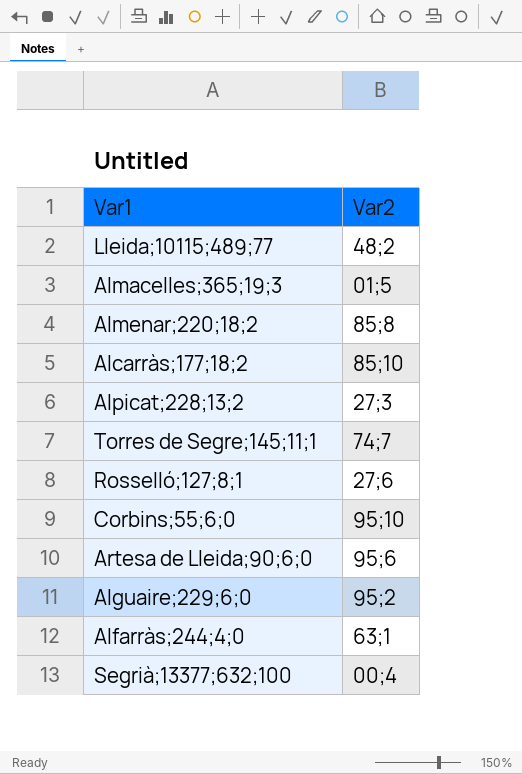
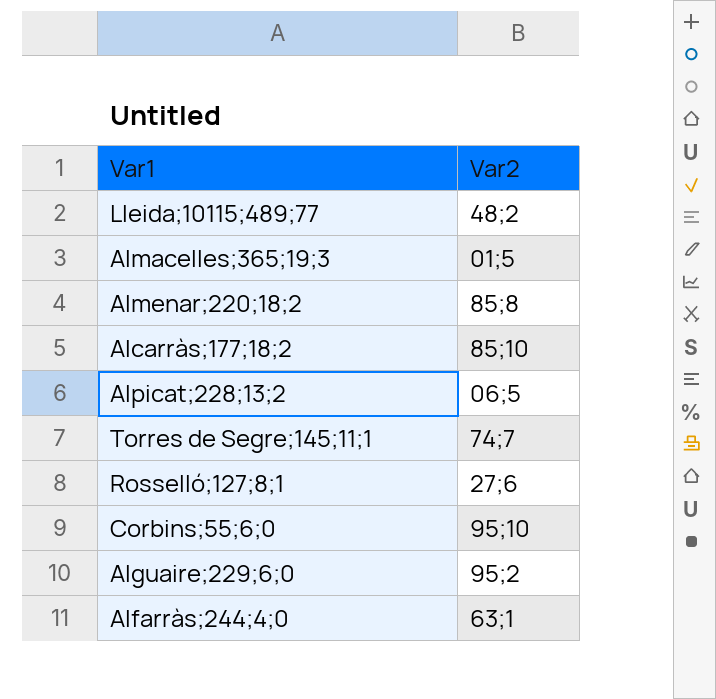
row Artesa de Lleida;90;6;0: 95;6 -> none
row Segrià;13377;632;100: 00;4 -> none
Alpicat;228;13;2 | Var2: 27;3 -> 06;5

